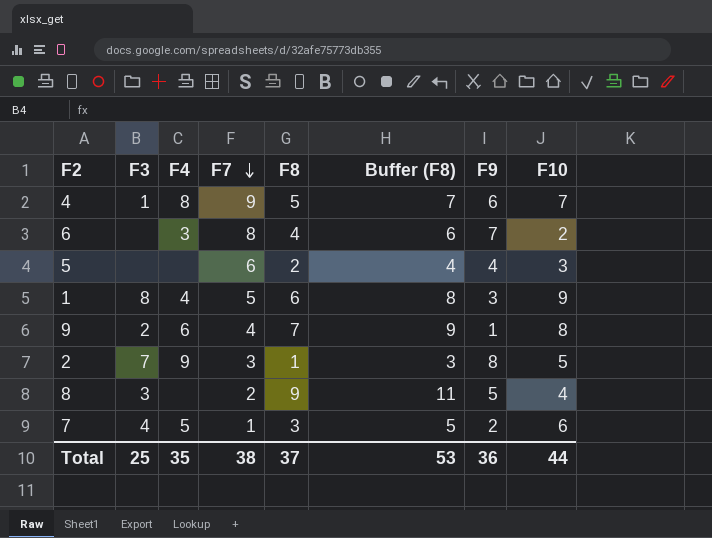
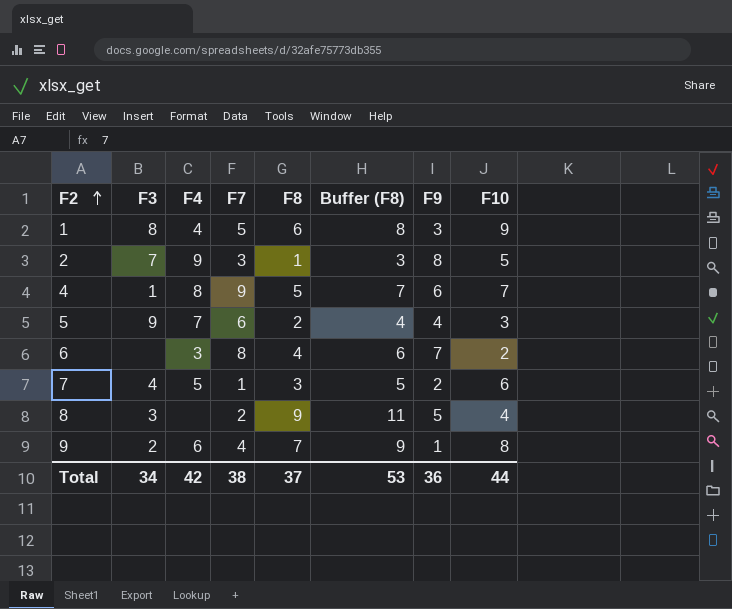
row order: F7 descending -> F2 ascending
5 | F3: none -> 9
5 | F4: none -> 7
Total | F3: 25 -> 34
Total | F4: 35 -> 42

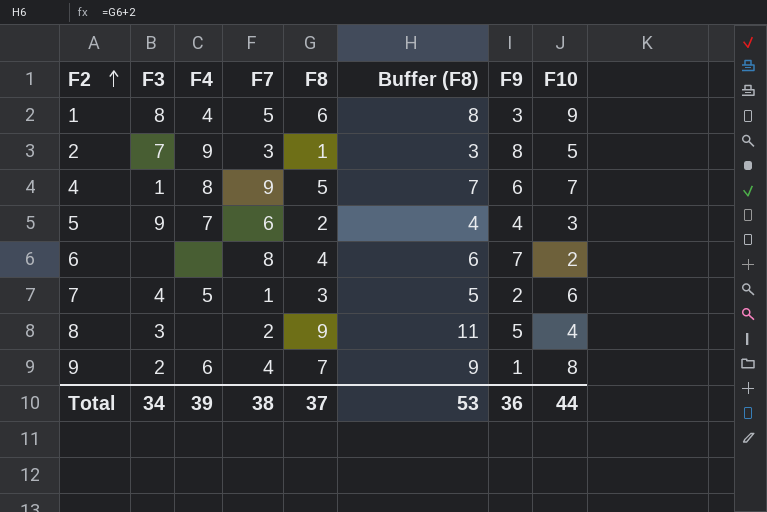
6 | F4: 3 -> none
Total | F4: 42 -> 39

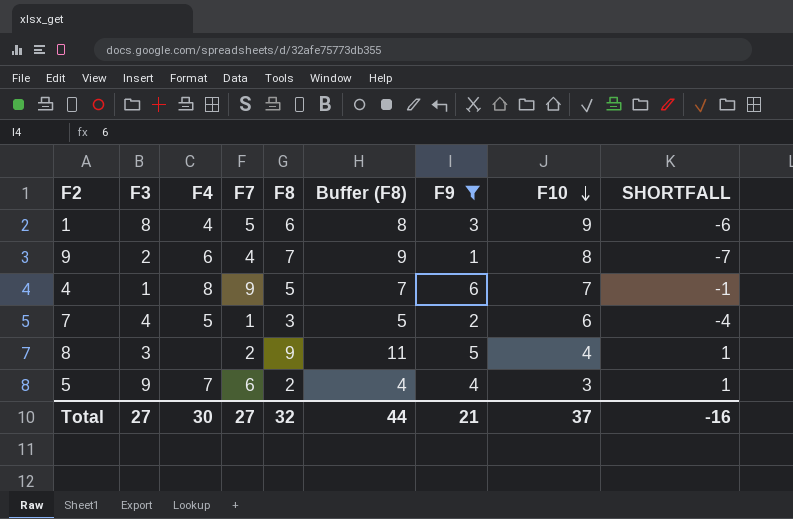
filter: none -> F9 <= 6
row order: F2 ascending -> F10 descending
column SHORTFALL | formula: none -> [F9] - [F10]
Total | F3: 34 -> 27
Total | F4: 39 -> 30
Total | F7: 38 -> 27
Total | F8: 37 -> 32
Total | Buffer (F8): 53 -> 44
Total | F9: 36 -> 21
Total | F10: 44 -> 37

